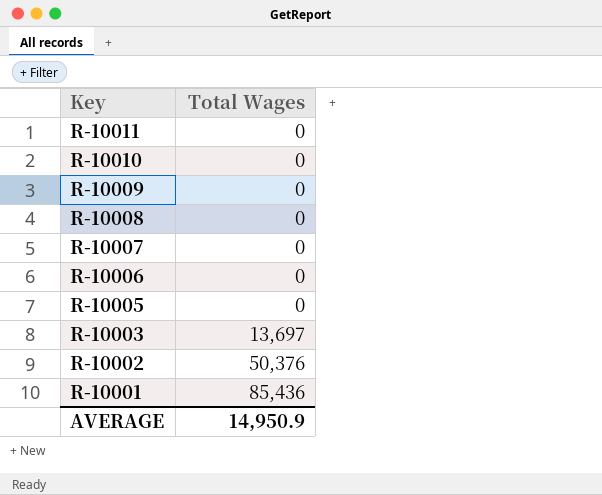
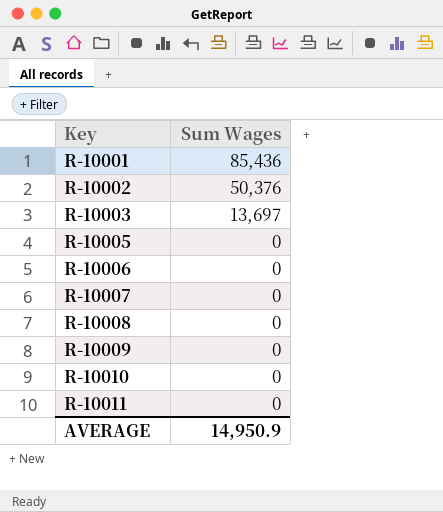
row order: Key descending -> Key ascending
column name: Total Wages -> Sum Wages

